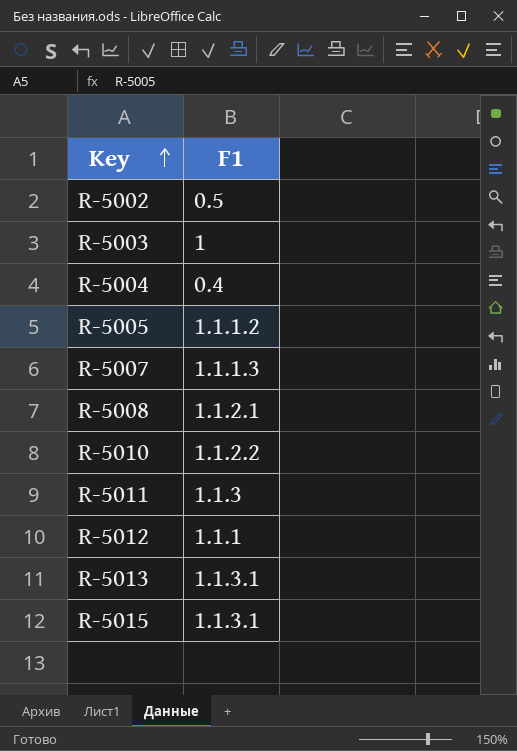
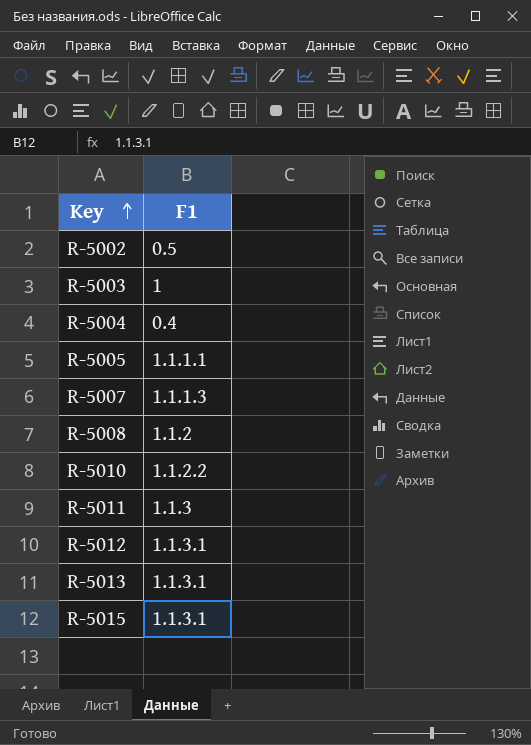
R-5005 | F1: 1.1.1.2 -> 1.1.1.1
R-5008 | F1: 1.1.2.1 -> 1.1.2
R-5012 | F1: 1.1.1 -> 1.1.3.1

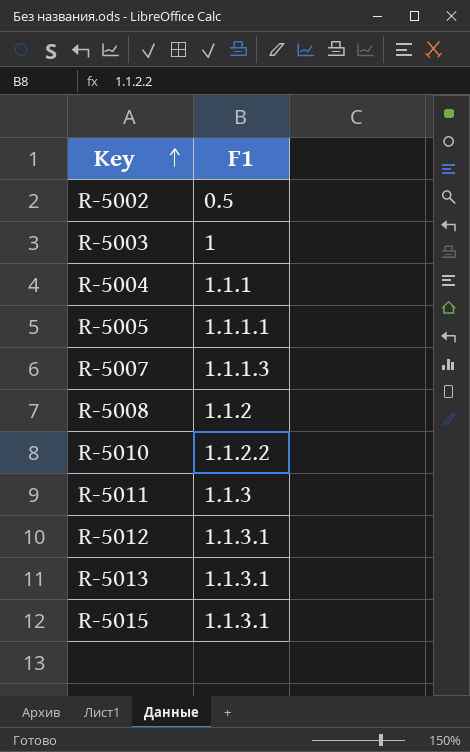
R-5004 | F1: 0.4 -> 1.1.1

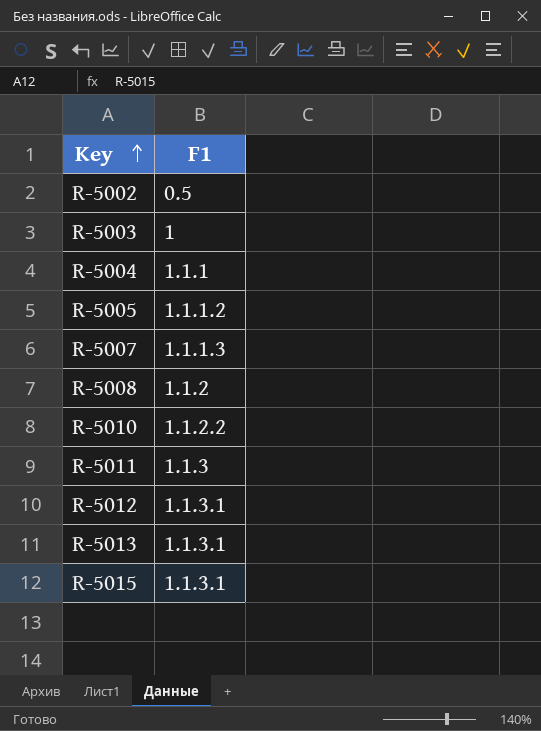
R-5005 | F1: 1.1.1.1 -> 1.1.1.2

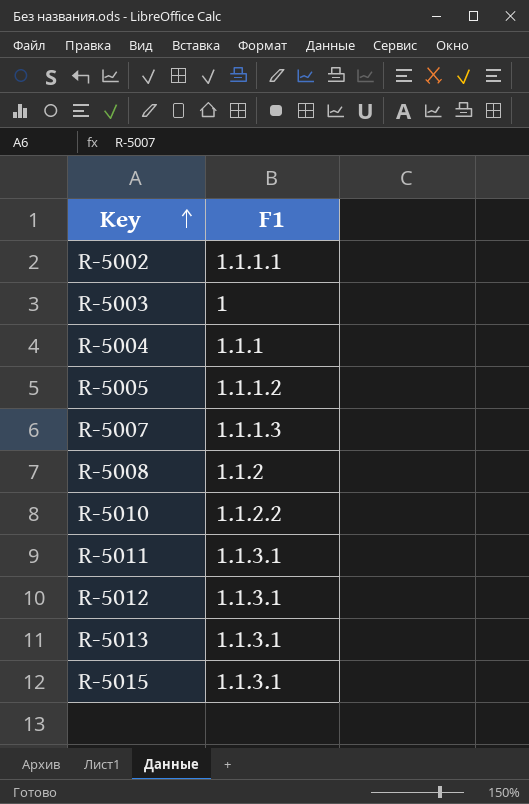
R-5002 | F1: 0.5 -> 1.1.1.1
R-5011 | F1: 1.1.3 -> 1.1.3.1

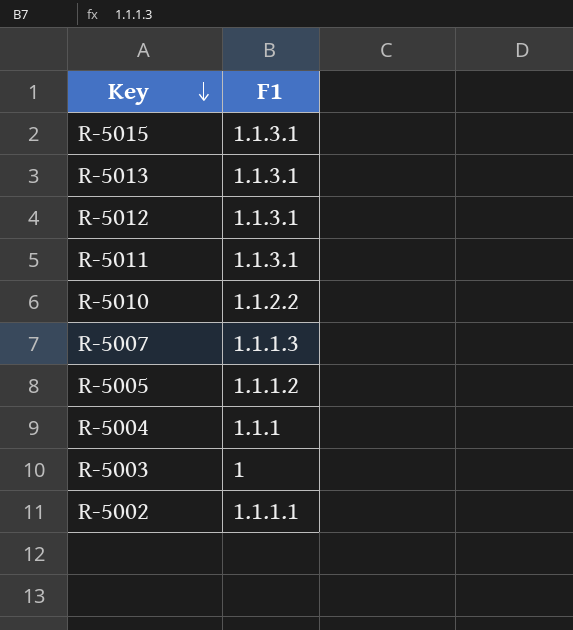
row order: Key ascending -> Key descending
row R-5008: 1.1.2 -> none

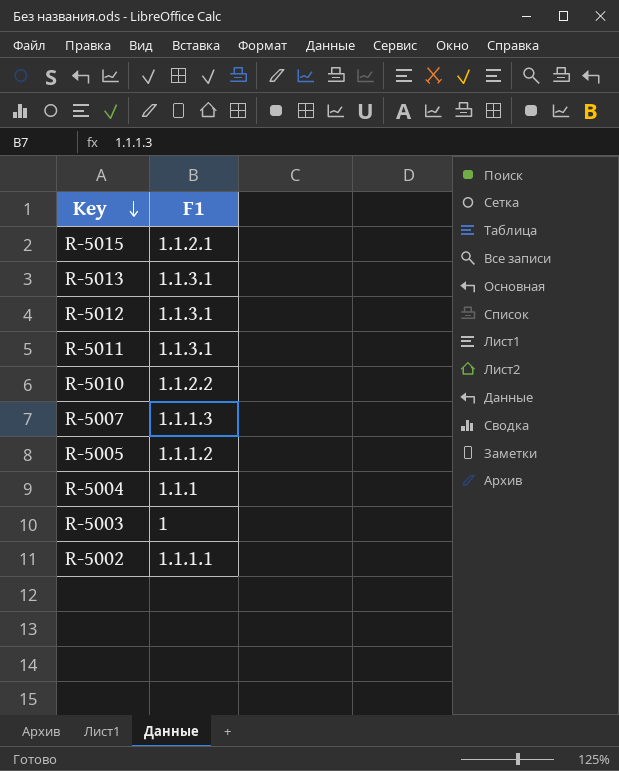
R-5015 | F1: 1.1.3.1 -> 1.1.2.1

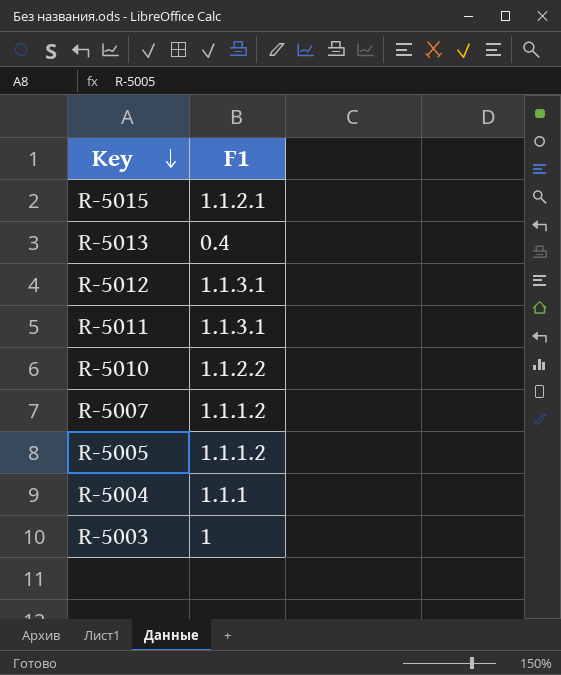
row R-5002: 1.1.1.1 -> none
R-5013 | F1: 1.1.3.1 -> 0.4
R-5007 | F1: 1.1.1.3 -> 1.1.1.2

